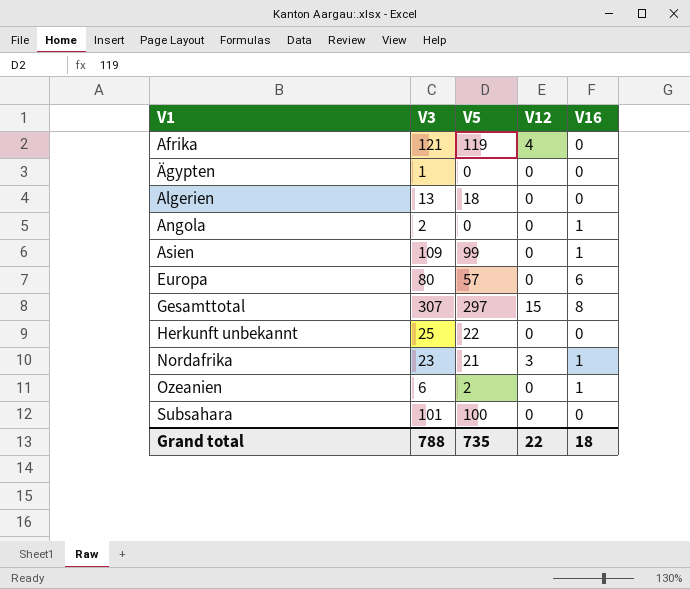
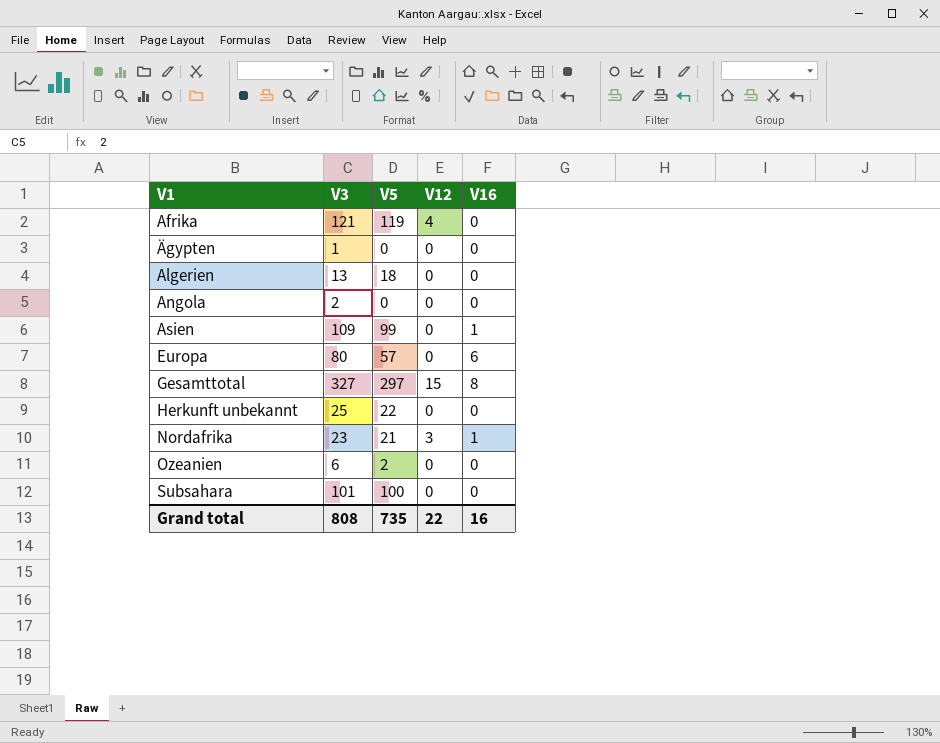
Angola | V16: 1 -> 0
Gesamttotal | V3: 307 -> 327
Ozeanien | V16: 1 -> 0
Grand total | V3: 788 -> 808
Grand total | V16: 18 -> 16

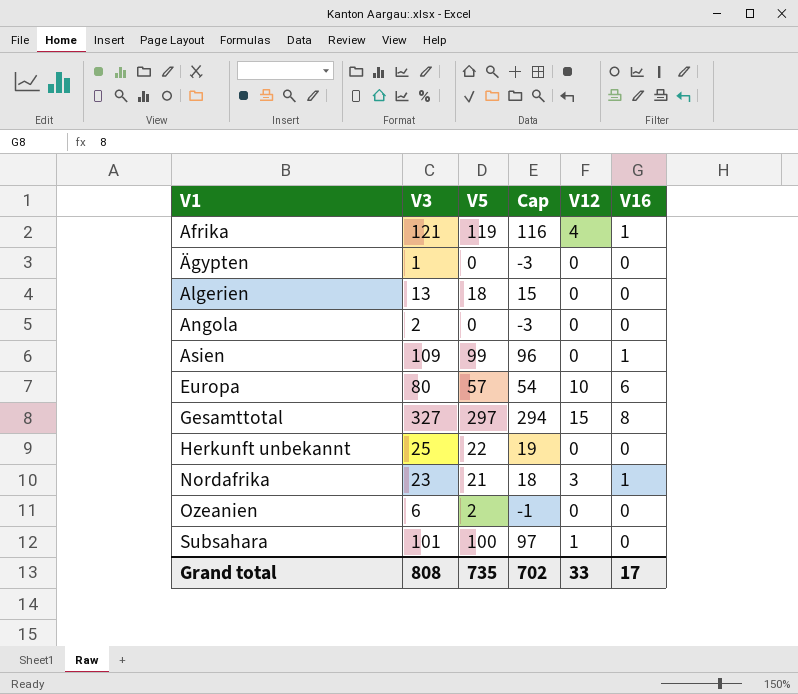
column Cap | formula: none -> [V5] - 3
Afrika | V16: 0 -> 1
Europa | V12: 0 -> 10
Subsahara | V12: 0 -> 1
Grand total | V12: 22 -> 33
Grand total | V16: 16 -> 17

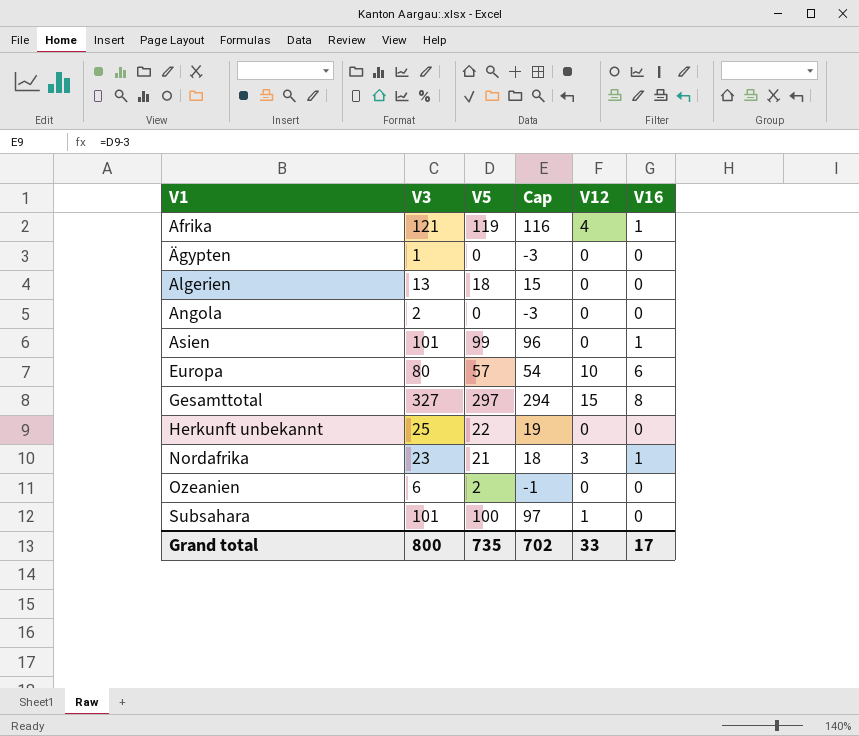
Asien | V3: 109 -> 101
Grand total | V3: 808 -> 800

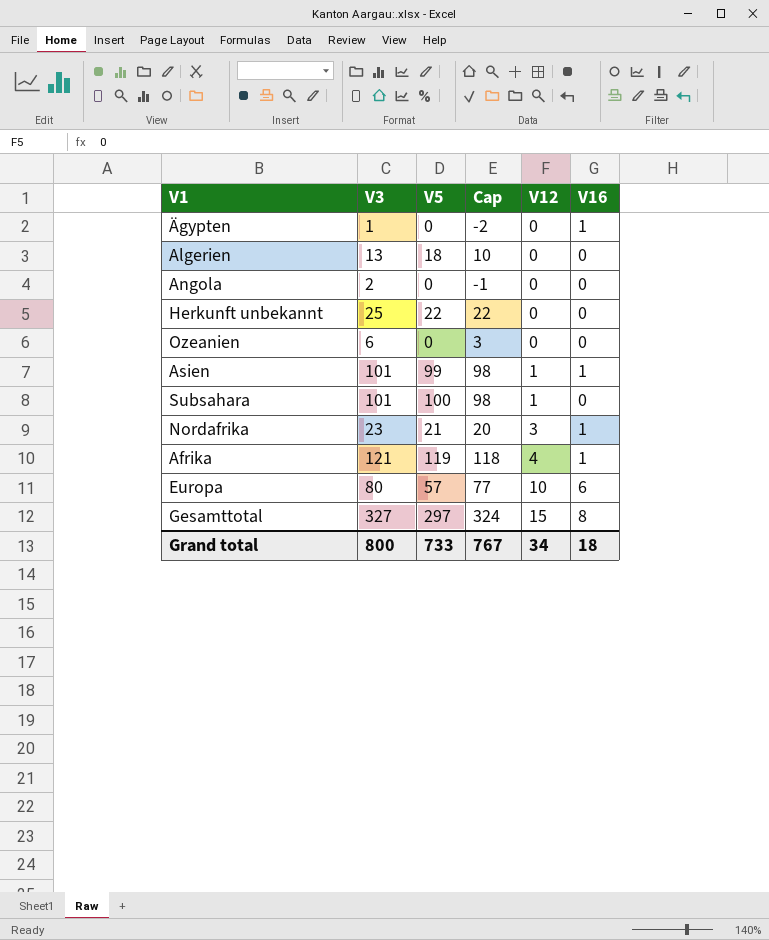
row order: V1 ascending -> V12 ascending
column Cap | formula: [V5] - 3 -> [V3] - 3
Ägypten | V16: 0 -> 1
Ozeanien | V5: 2 -> 0
Asien | V12: 0 -> 1
Grand total | V5: 735 -> 733
Grand total | Cap: 702 -> 767
Grand total | V12: 33 -> 34
Grand total | V16: 17 -> 18

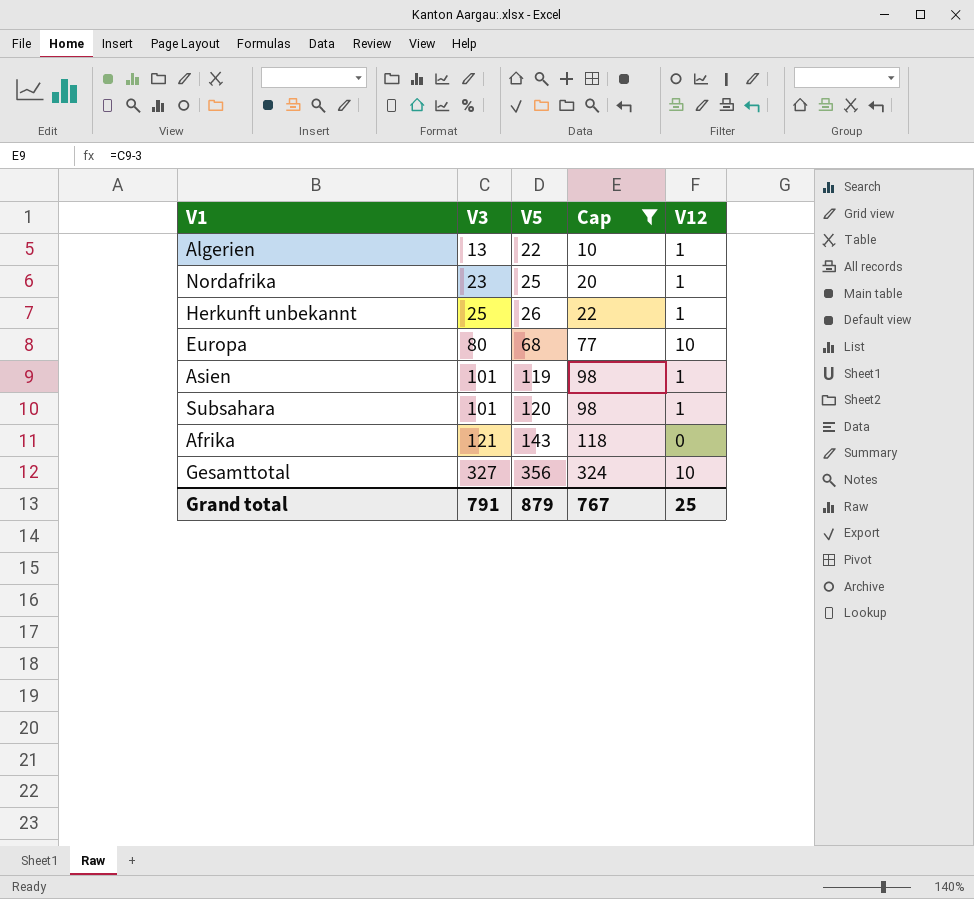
filter: none -> Cap >= 10
row order: V12 ascending -> V3 ascending
column V16 | position: 6 -> none
Algerien | V5: 18 -> 22
Algerien | V12: 0 -> 1
Nordafrika | V5: 21 -> 25
Nordafrika | V12: 3 -> 1
Herkunft unbekannt | V5: 22 -> 26
Herkunft unbekannt | V12: 0 -> 1
Europa | V5: 57 -> 68
Asien | V5: 99 -> 119
Subsahara | V5: 100 -> 120
Afrika | V5: 119 -> 143
Afrika | V12: 4 -> 0
Gesamttotal | V5: 297 -> 356
Gesamttotal | V12: 15 -> 10
Grand total | V3: 800 -> 791
Grand total | V5: 733 -> 879
Grand total | V12: 34 -> 25

